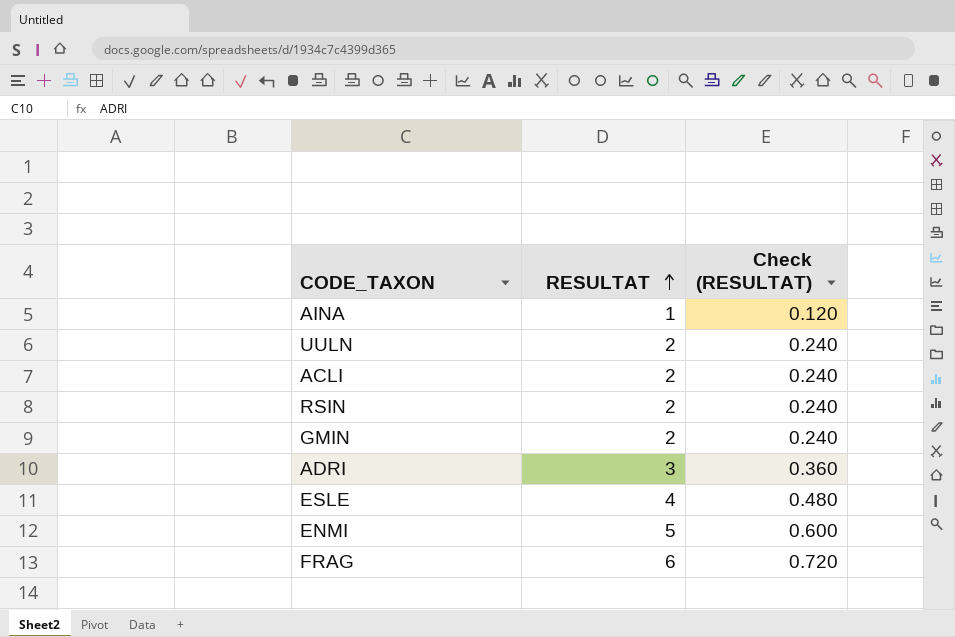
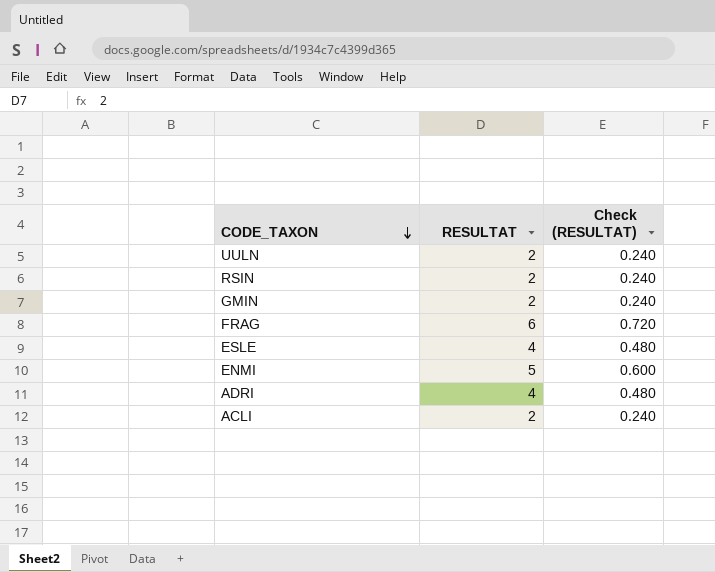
row order: RESULTAT ascending -> CODE_TAXON descending
row AINA: 1 | 0.120 -> none
ADRI | RESULTAT: 3 -> 4
ADRI | Check (RESULTAT): 0.360 -> 0.480

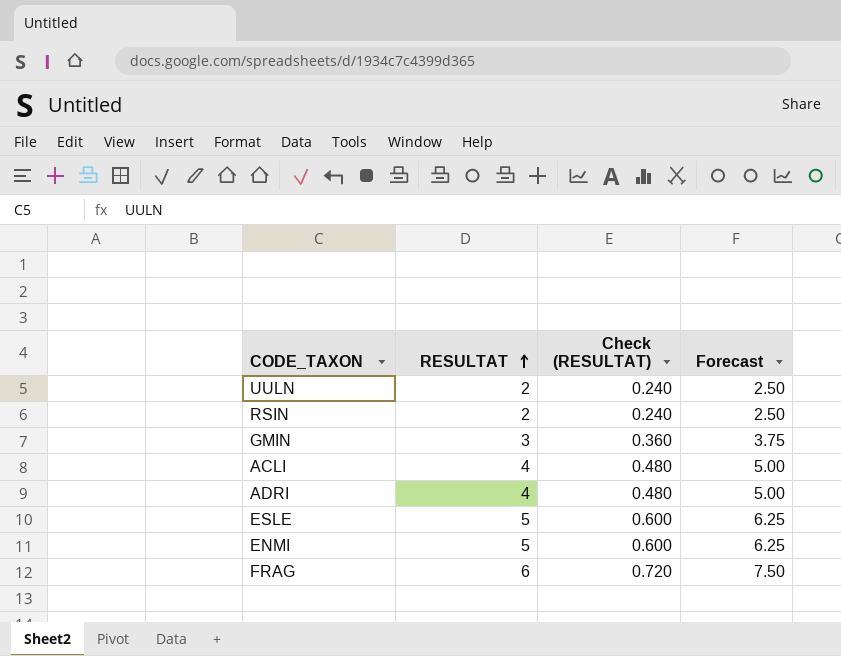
row order: CODE_TAXON descending -> RESULTAT ascending
column Forecast | formula: none -> [RESULTAT] * 1.25
GMIN | RESULTAT: 2 -> 3
GMIN | Check (RESULTAT): 0.240 -> 0.360
ACLI | RESULTAT: 2 -> 4
ACLI | Check (RESULTAT): 0.240 -> 0.480
ESLE | RESULTAT: 4 -> 5
ESLE | Check (RESULTAT): 0.480 -> 0.600

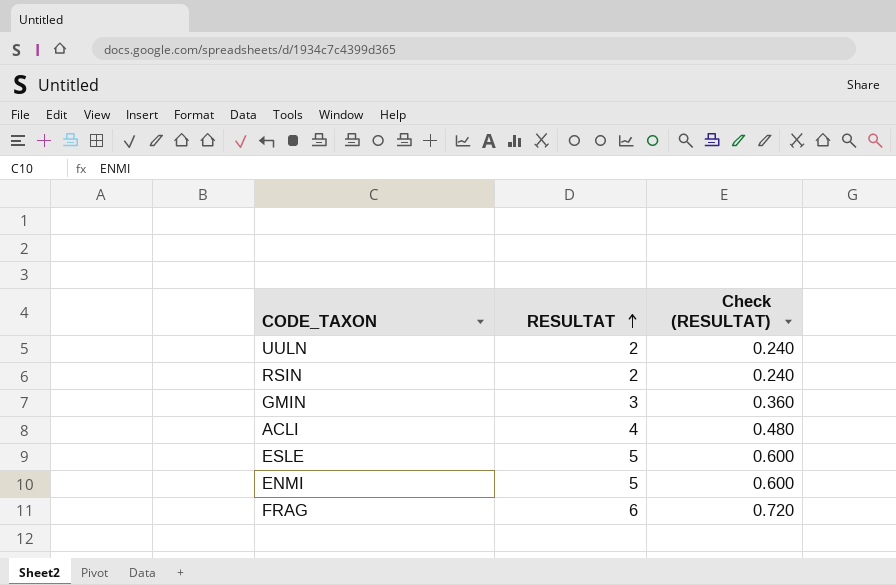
column Forecast | formula: [RESULTAT] * 1.25 -> none
row ADRI: 4 | 0.480 | 5.00 -> none

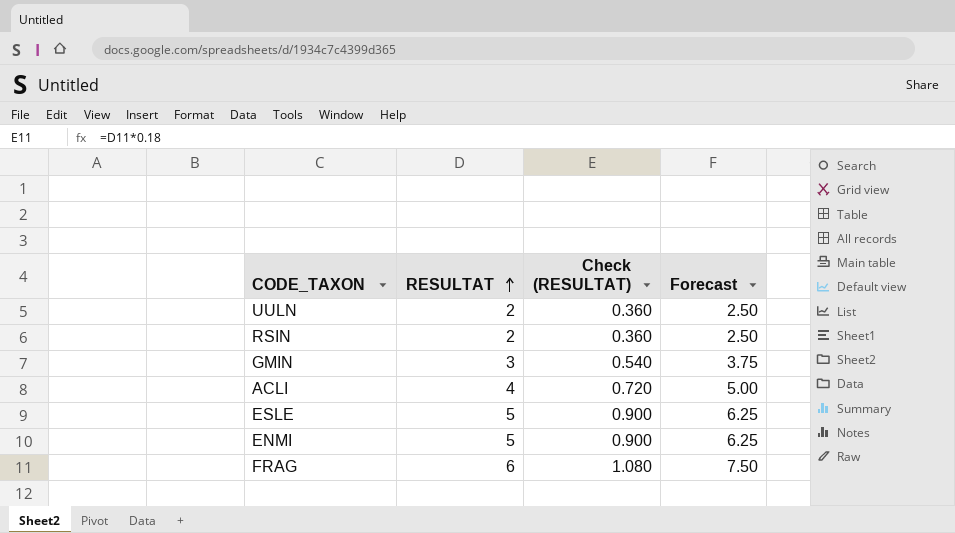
column Check (RESULTAT) | formula: [RESULTAT] * 0.12 -> [RESULTAT] * 0.18
column Forecast | formula: none -> [RESULTAT] * 1.25

